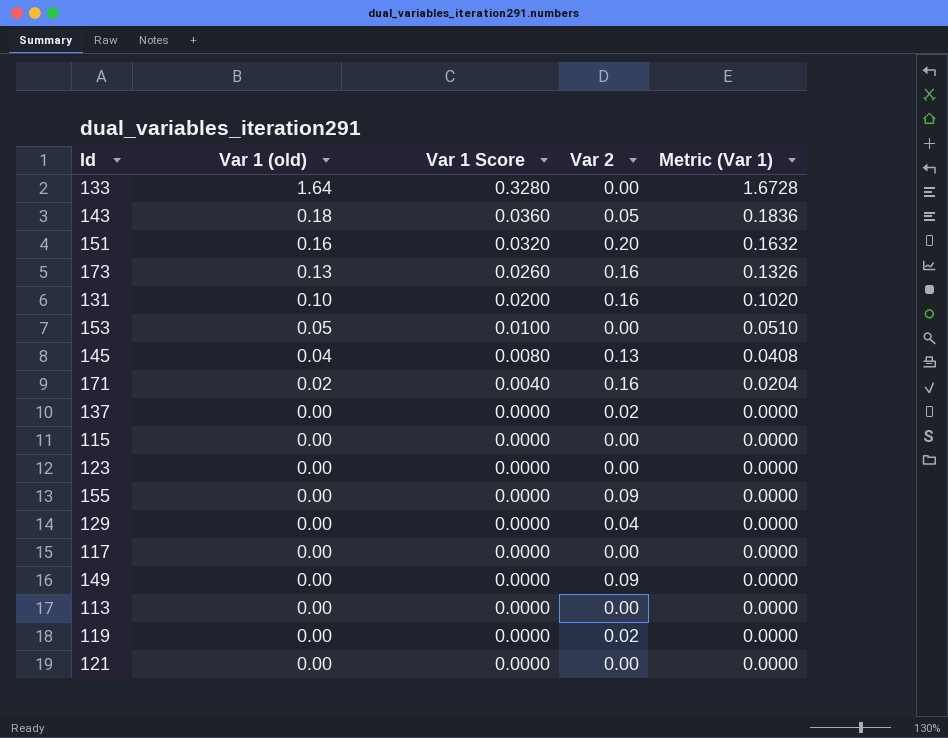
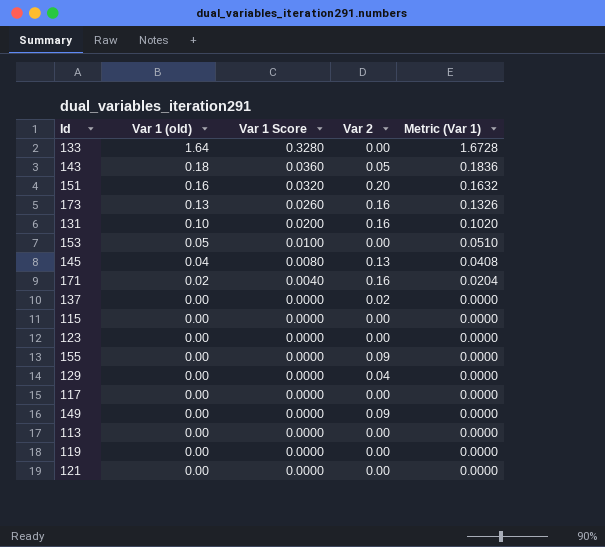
119 | Var 2: 0.02 -> 0.00

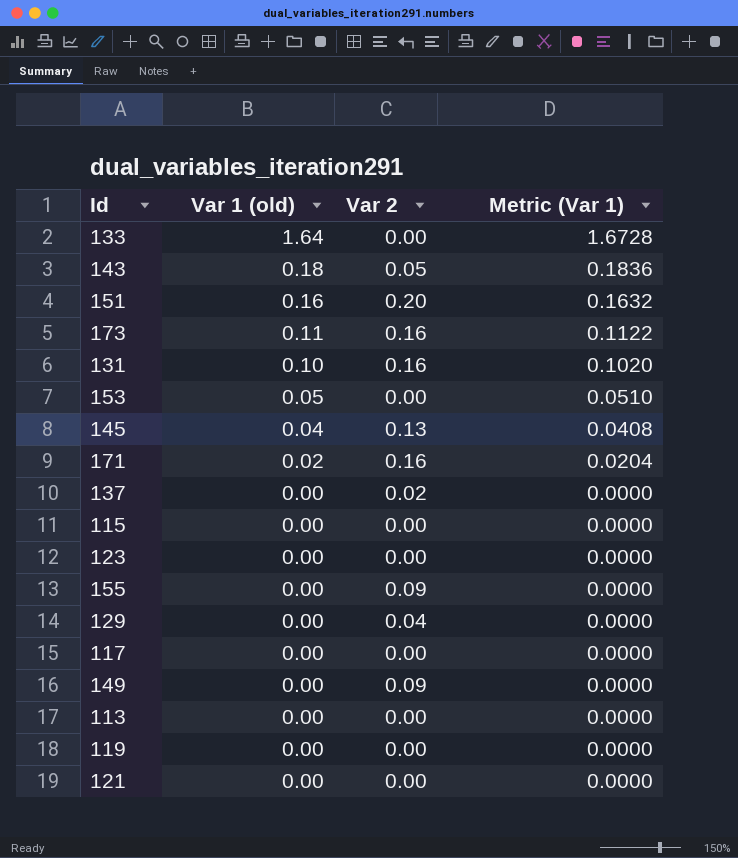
column Var 1 Score | formula: [Var 1 (old)] * 0.2 -> none
173 | Var 1 (old): 0.13 -> 0.11
173 | Metric (Var 1): 0.1326 -> 0.1122

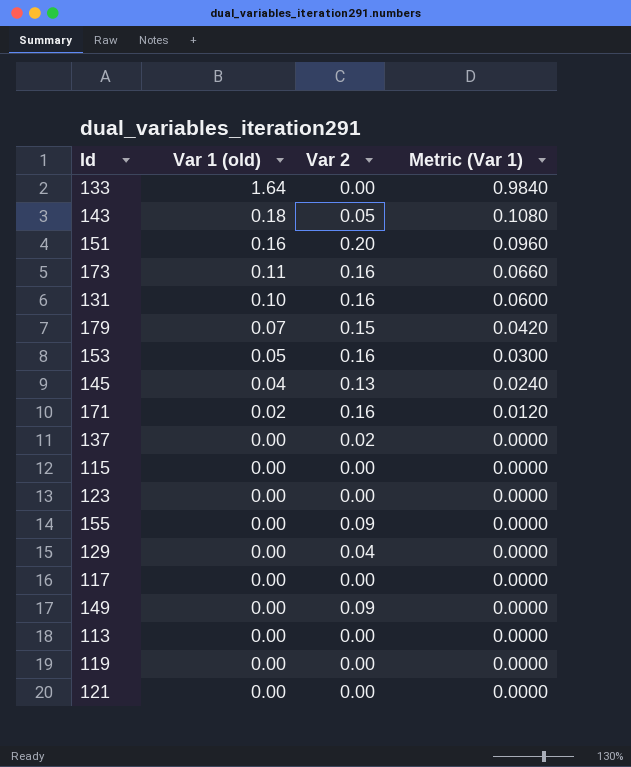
column Metric (Var 1) | formula: [Var 1 (old)] * 1.02 -> [Var 1 (old)] * 0.6
row 179: none -> 0.07 | 0.15 | 0.0420
153 | Var 2: 0.00 -> 0.16

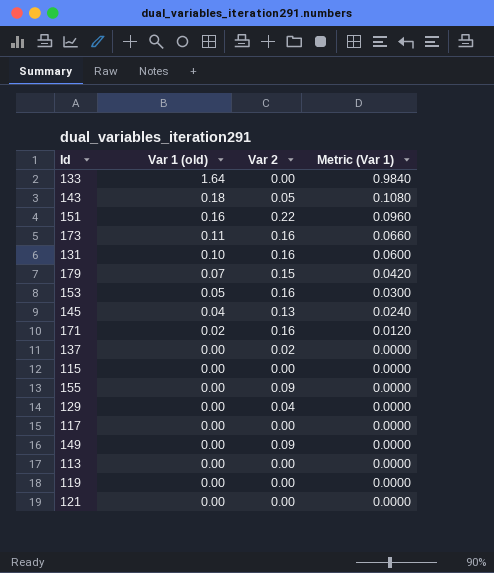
row 123: 0.00 | 0.00 | 0.0000 -> none
151 | Var 2: 0.20 -> 0.22

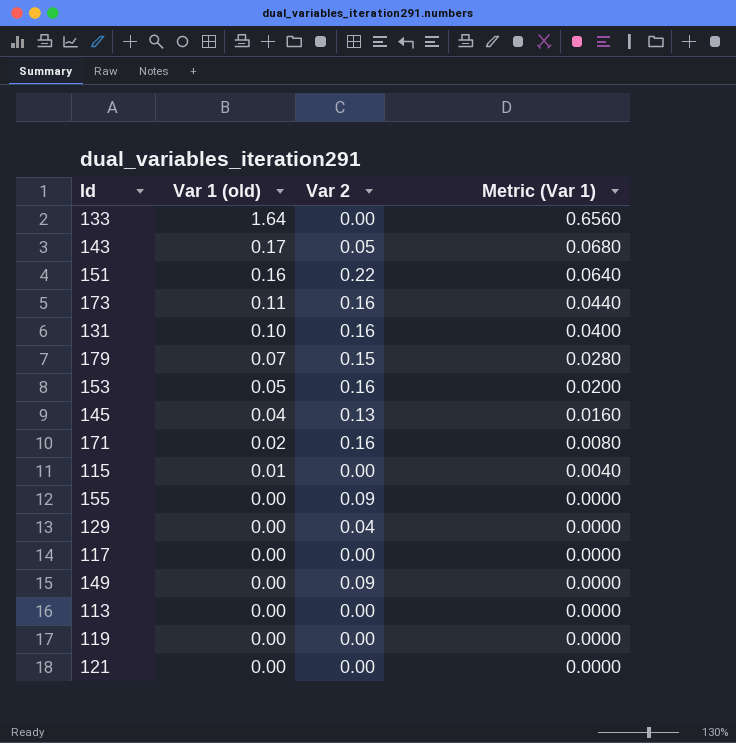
column Metric (Var 1) | formula: [Var 1 (old)] * 0.6 -> [Var 1 (old)] * 0.4
row 137: 0.00 | 0.02 | 0.0000 -> none
143 | Var 1 (old): 0.18 -> 0.17
115 | Var 1 (old): 0.00 -> 0.01

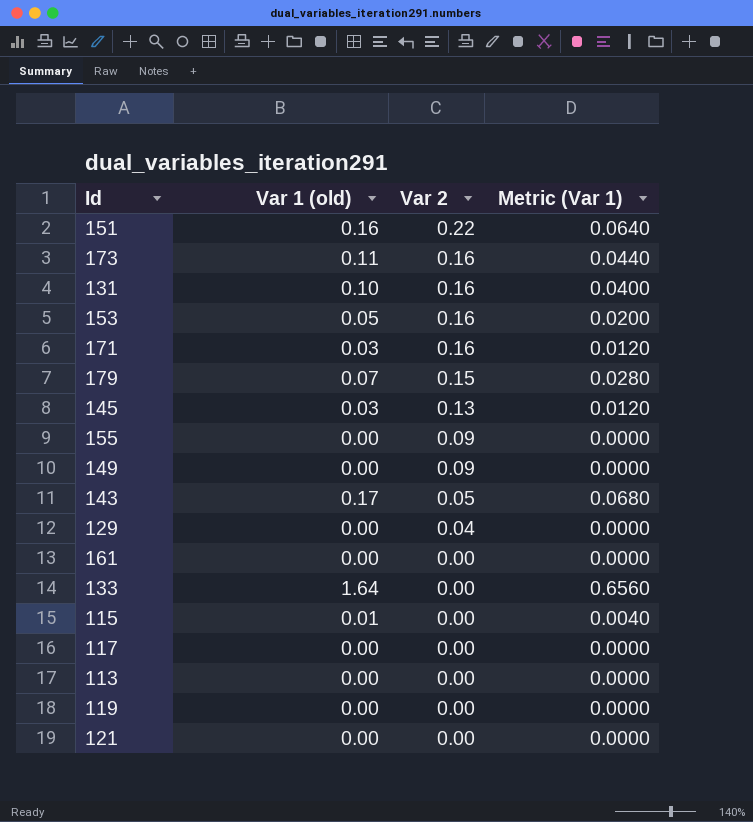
row order: Var 1 (old) descending -> Var 2 descending
171 | Var 1 (old): 0.02 -> 0.03
171 | Metric (Var 1): 0.0080 -> 0.0120
145 | Var 1 (old): 0.04 -> 0.03
145 | Metric (Var 1): 0.0160 -> 0.0120
row 161: none -> 0.00 | 0.00 | 0.0000

